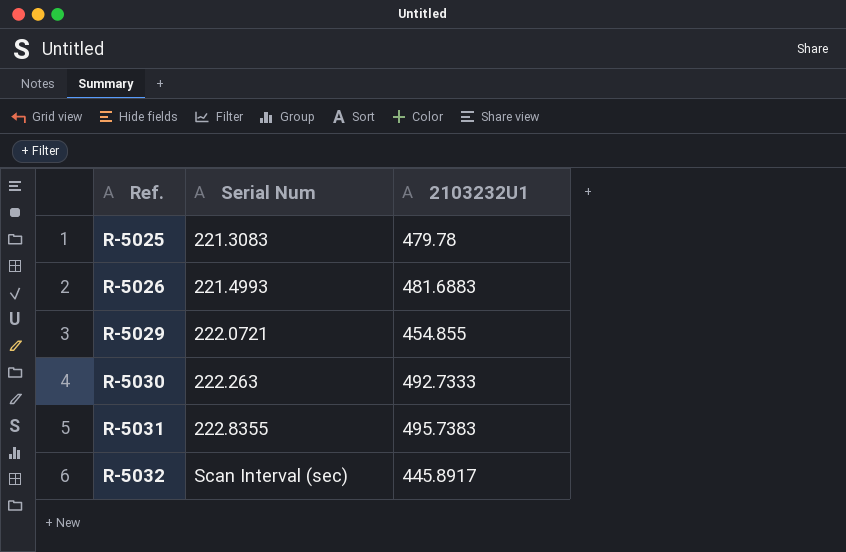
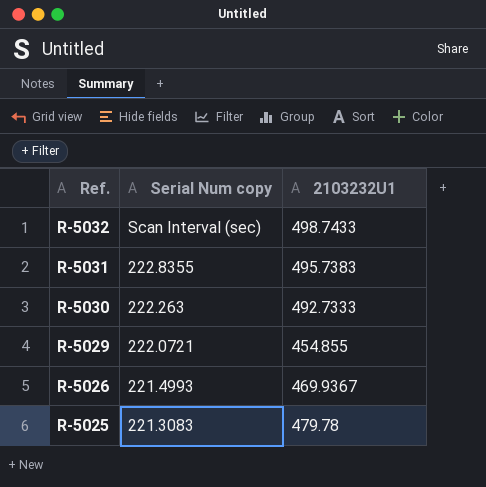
row order: Ref. ascending -> Ref. descending
column name: Serial Num -> Serial Num copy
R-5032 | 2103232U1: 445.8917 -> 498.7433
R-5026 | 2103232U1: 481.6883 -> 469.9367

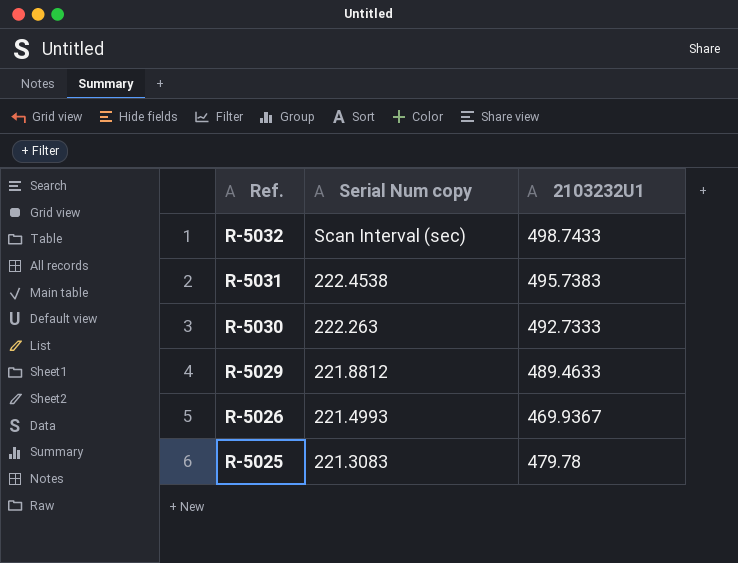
R-5031 | Serial Num copy: 222.8355 -> 222.4538
R-5029 | Serial Num copy: 222.0721 -> 221.8812
R-5029 | 2103232U1: 454.855 -> 489.4633

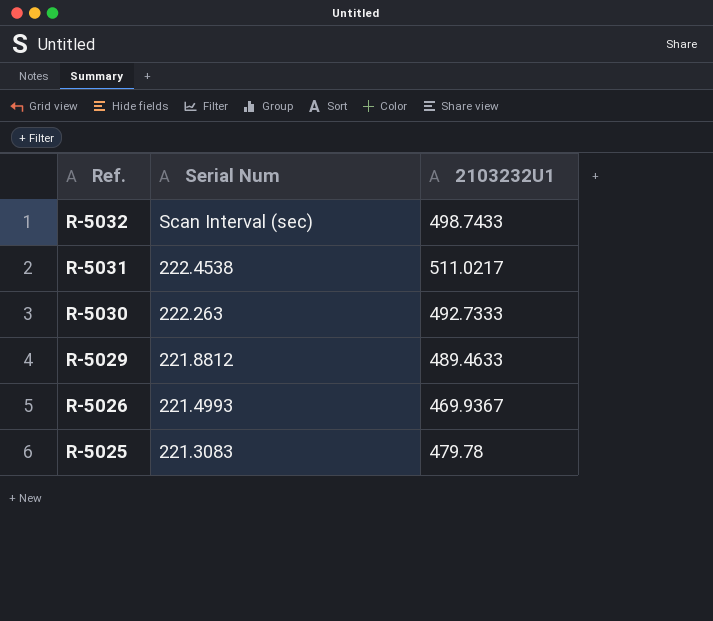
column name: Serial Num copy -> Serial Num
R-5031 | 2103232U1: 495.7383 -> 511.0217

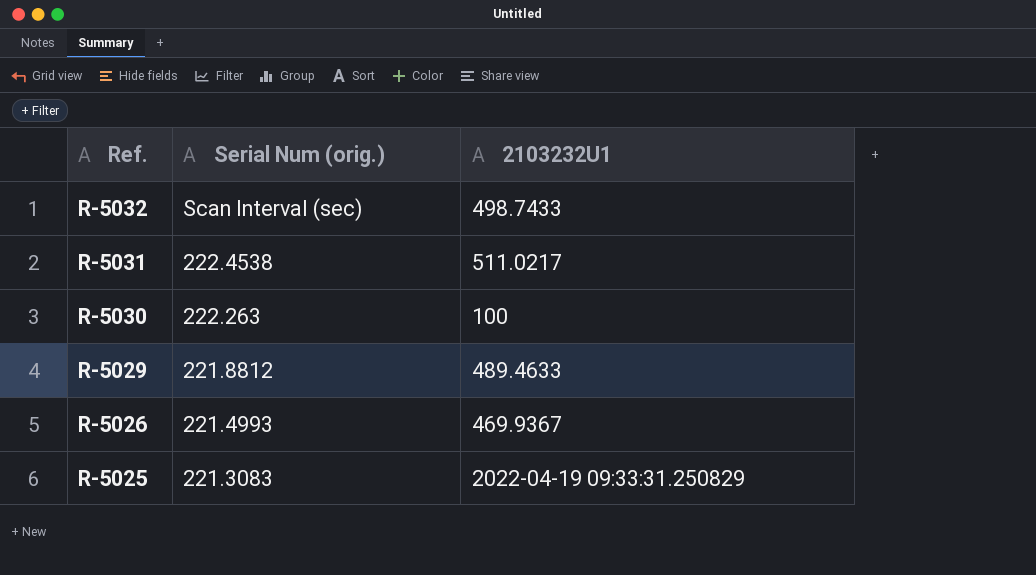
column name: Serial Num -> Serial Num (orig.)
R-5030 | 2103232U1: 492.7333 -> 100
R-5025 | 2103232U1: 479.78 -> 2022-04-19 09:33:31.250829

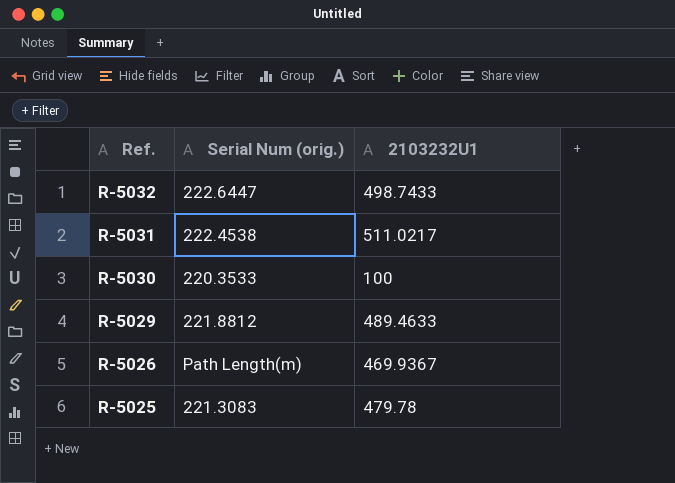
R-5032 | Serial Num (orig.): Scan Interval (sec) -> 222.6447
R-5030 | Serial Num (orig.): 222.263 -> 220.3533
R-5026 | Serial Num (orig.): 221.4993 -> Path Length(m)
R-5025 | 2103232U1: 2022-04-19 09:33:31.250829 -> 479.78

